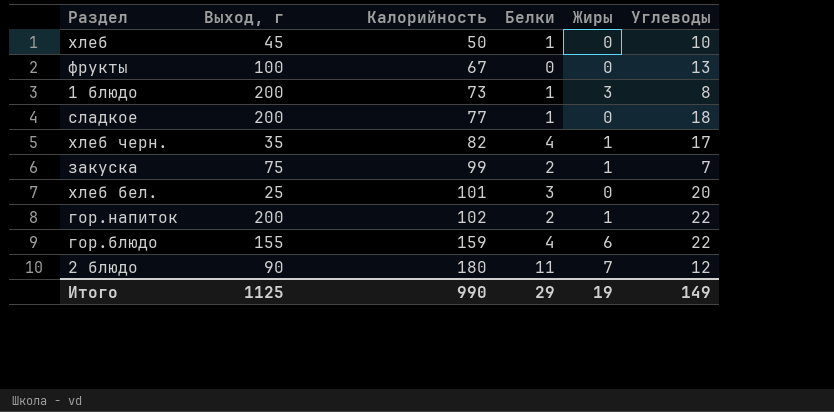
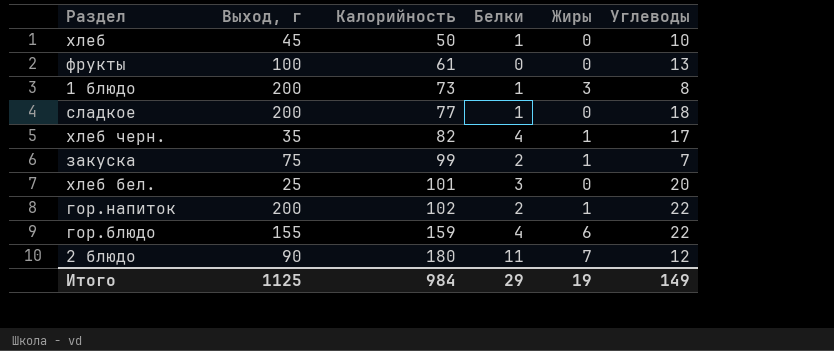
фрукты | Калорийность: 67 -> 61
Итого | Калорийность: 990 -> 984

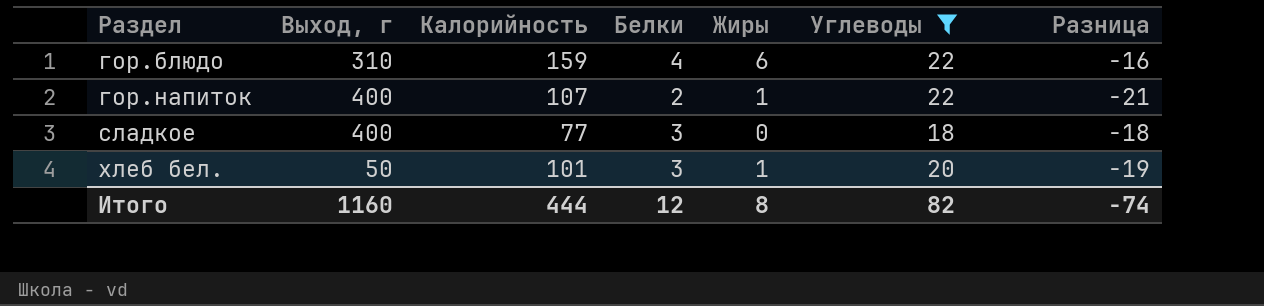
filter: none -> Углеводы >= 18
row order: Калорийность ascending -> Раздел ascending
column Разница | formula: none -> [Жиры] - [Углеводы]
гор.блюдо | Выход, г: 155 -> 310
гор.напиток | Выход, г: 200 -> 400
гор.напиток | Калорийность: 102 -> 107
сладкое | Выход, г: 200 -> 400
сладкое | Белки: 1 -> 3
хлеб бел. | Выход, г: 25 -> 50
хлеб бел. | Жиры: 0 -> 1
Итого | Выход, г: 1125 -> 1160
Итого | Калорийность: 984 -> 444
Итого | Белки: 29 -> 12
Итого | Жиры: 19 -> 8
Итого | Углеводы: 149 -> 82

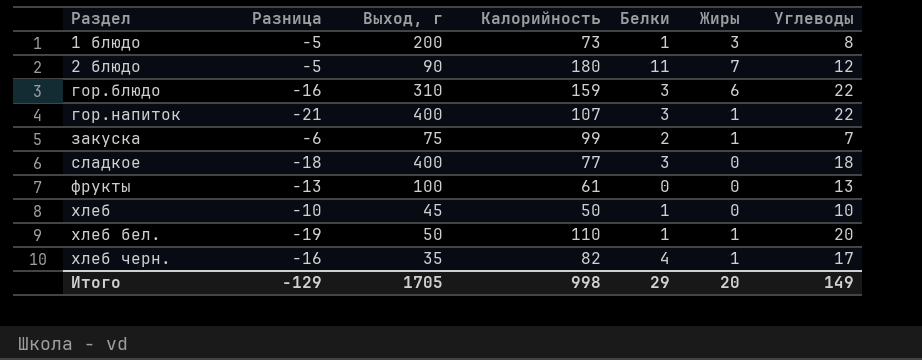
filter: Углеводы >= 18 -> none
column Разница | position: 7 -> 2
гор.блюдо | Белки: 4 -> 3
гор.напиток | Белки: 2 -> 3
хлеб бел. | Калорийность: 101 -> 110
хлеб бел. | Белки: 3 -> 1
Итого | Разница: -74 -> -129
Итого | Выход, г: 1160 -> 1705
Итого | Калорийность: 444 -> 998
Итого | Белки: 12 -> 29
Итого | Жиры: 8 -> 20
Итого | Углеводы: 82 -> 149

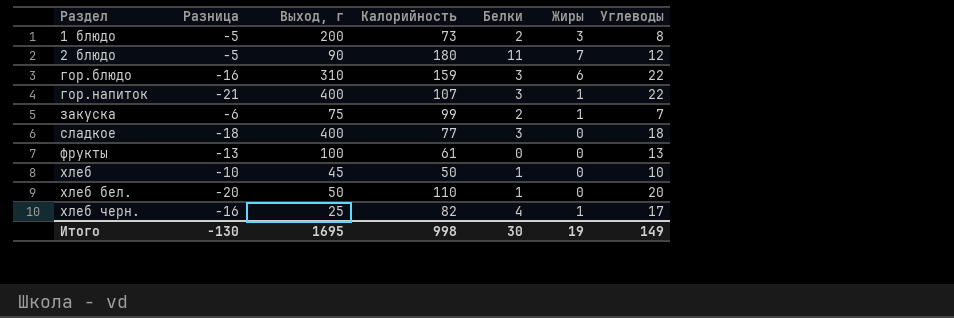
1 блюдо | Белки: 1 -> 2
хлеб бел. | Разница: -19 -> -20
хлеб бел. | Жиры: 1 -> 0
хлеб черн. | Выход, г: 35 -> 25
Итого | Разница: -129 -> -130
Итого | Выход, г: 1705 -> 1695
Итого | Белки: 29 -> 30
Итого | Жиры: 20 -> 19

